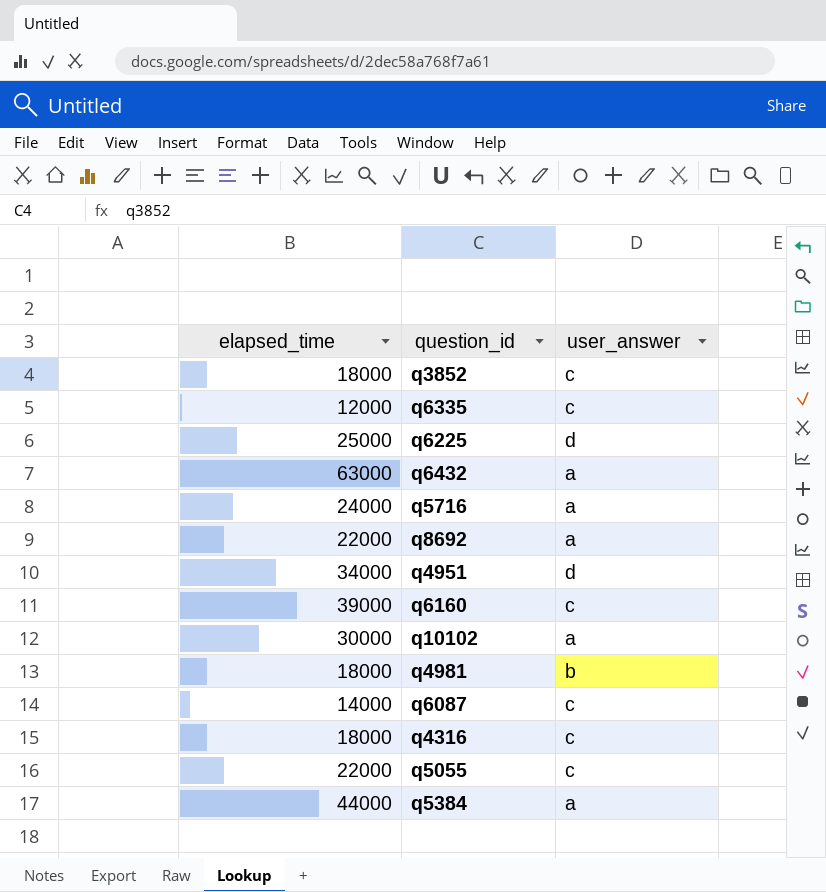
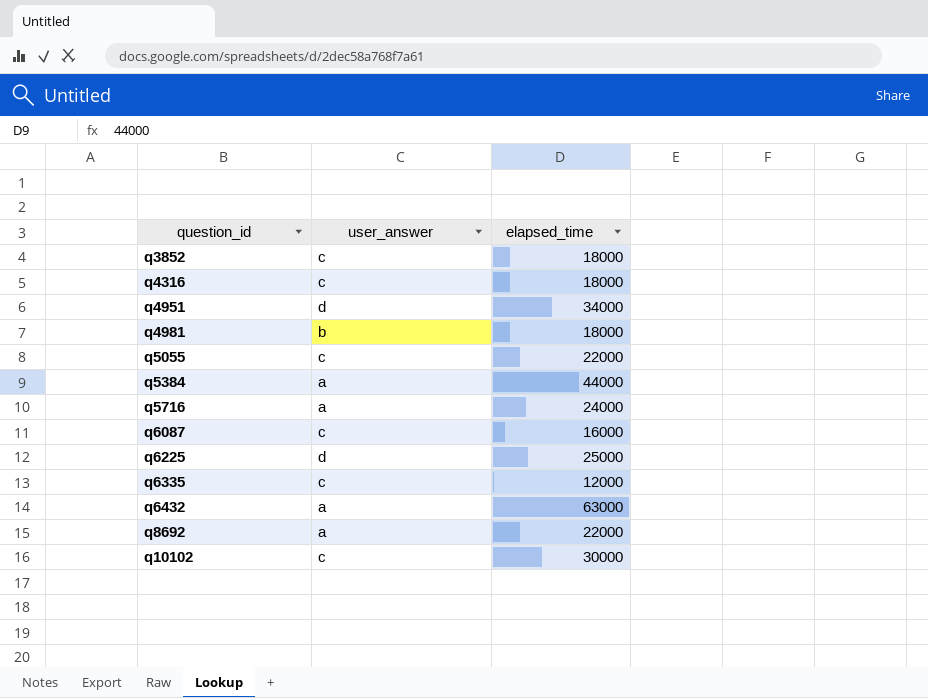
row order: none -> question_id ascending
column elapsed_time | position: 1 -> 3
row q6160: 39000 | c -> none
q6087 | elapsed_time: 14000 -> 16000
q10102 | user_answer: a -> c

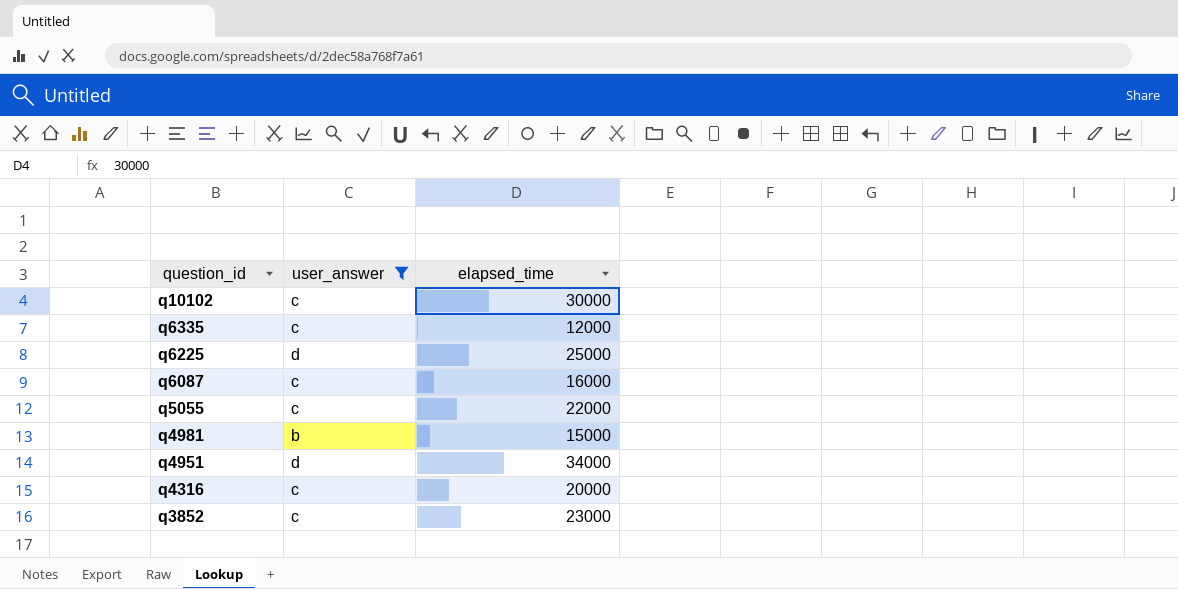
filter: none -> user_answer != a
row order: question_id ascending -> question_id descending
q4981 | elapsed_time: 18000 -> 15000
q4316 | elapsed_time: 18000 -> 20000
q3852 | elapsed_time: 18000 -> 23000

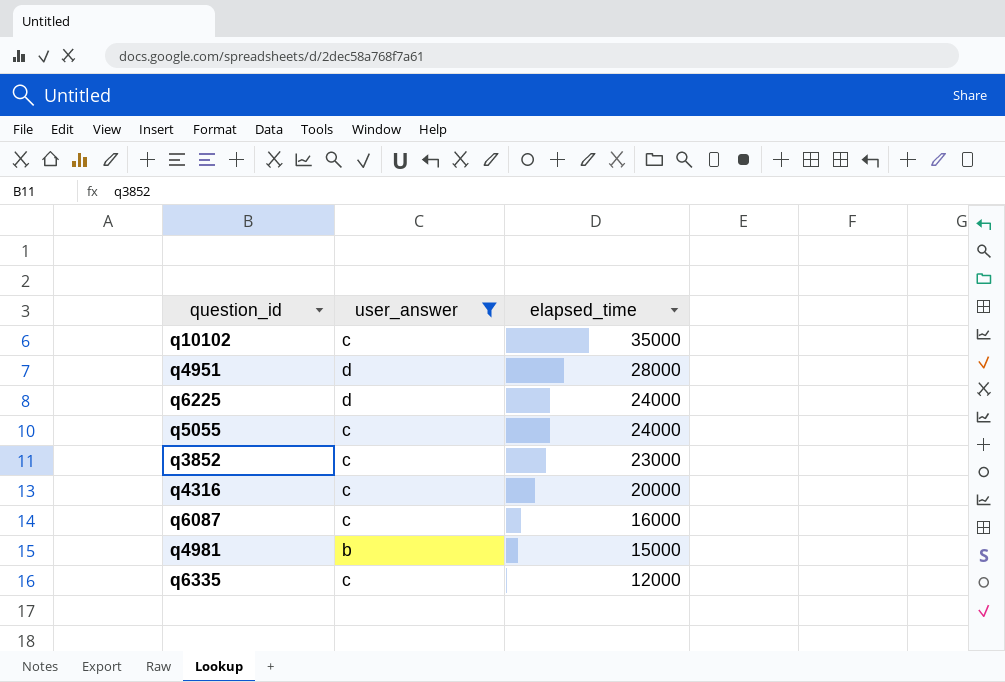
row order: question_id descending -> elapsed_time descending
q10102 | elapsed_time: 30000 -> 35000
q4951 | elapsed_time: 34000 -> 28000
q6225 | elapsed_time: 25000 -> 24000
q5055 | elapsed_time: 22000 -> 24000

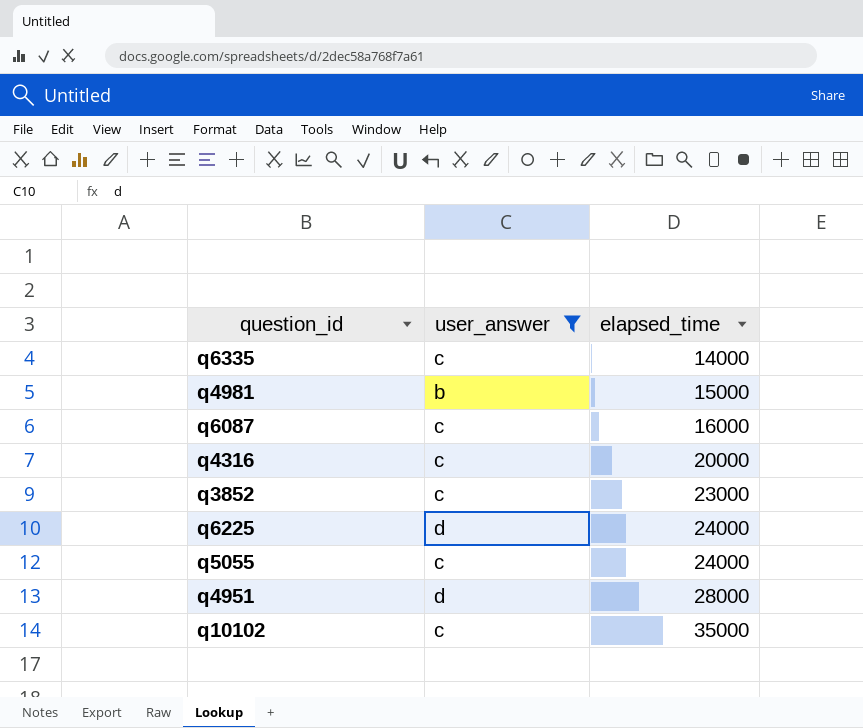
row order: elapsed_time descending -> elapsed_time ascending
q6335 | elapsed_time: 12000 -> 14000

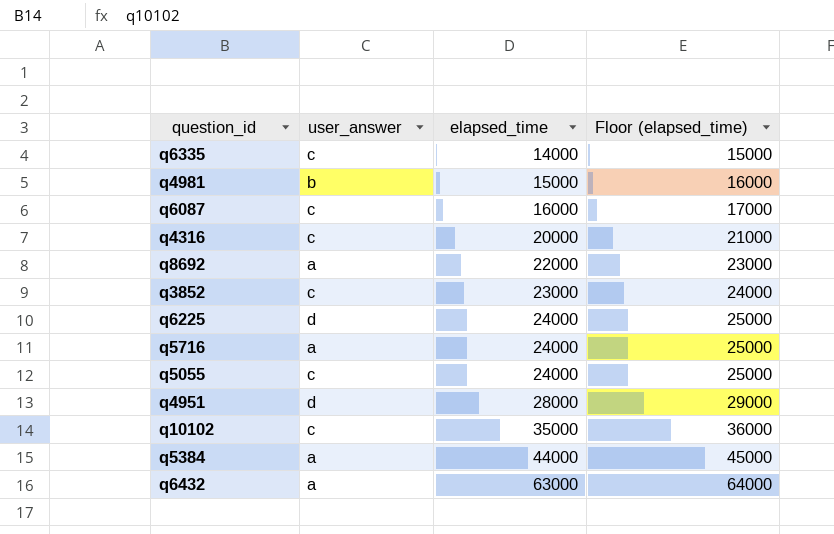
filter: user_answer != a -> none
column Floor (elapsed_time) | formula: none -> [elapsed_time] + 1000

